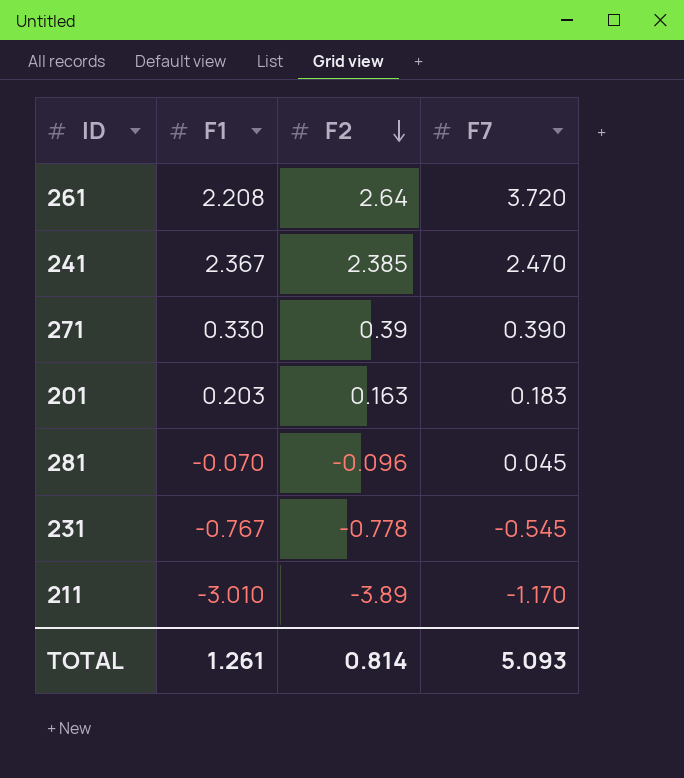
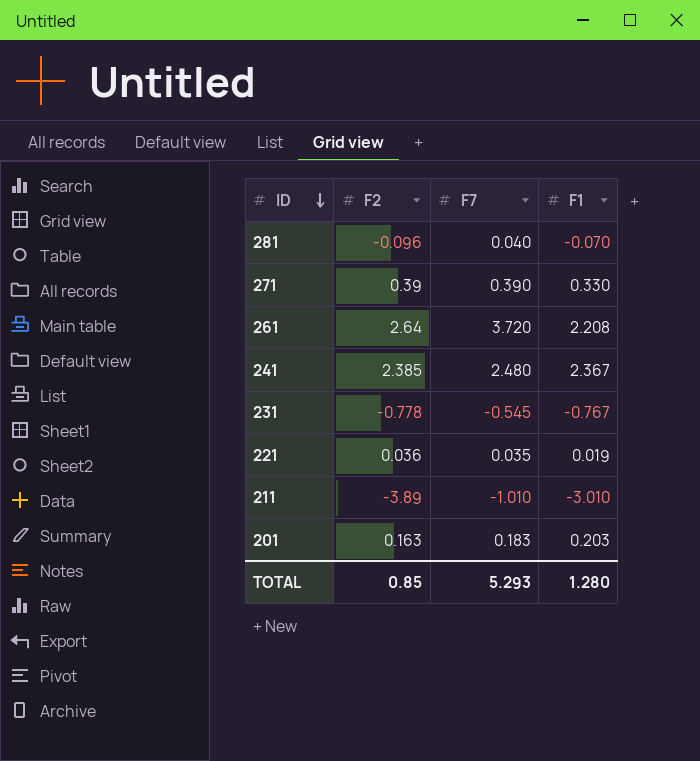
row order: F2 descending -> ID descending
column F1 | position: 2 -> 4
281 | F7: 0.045 -> 0.040
241 | F7: 2.470 -> 2.480
row 221: none -> 0.036 | 0.035 | 0.019
211 | F7: -1.170 -> -1.010
TOTAL | F2: 0.814 -> 0.85
TOTAL | F7: 5.093 -> 5.293
TOTAL | F1: 1.261 -> 1.280

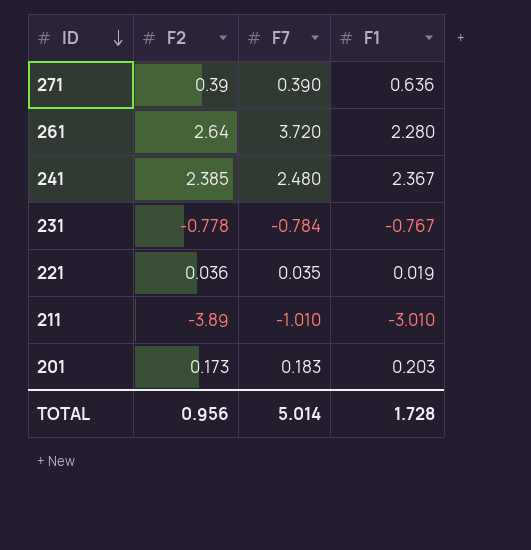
row 281: -0.096 | 0.040 | -0.070 -> none
271 | F1: 0.330 -> 0.636
261 | F1: 2.208 -> 2.280
231 | F7: -0.545 -> -0.784
201 | F2: 0.163 -> 0.173
TOTAL | F2: 0.85 -> 0.956
TOTAL | F7: 5.293 -> 5.014
TOTAL | F1: 1.280 -> 1.728

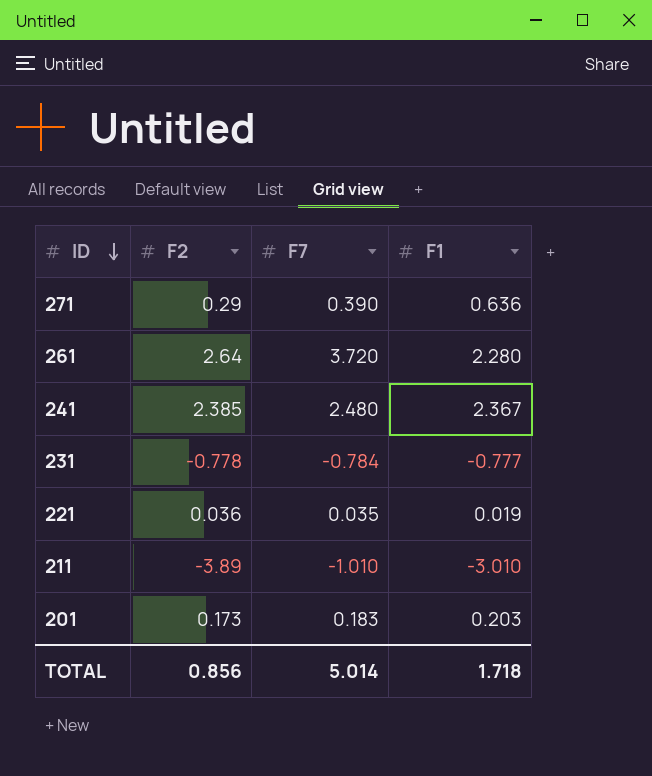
271 | F2: 0.39 -> 0.29
231 | F1: -0.767 -> -0.777
TOTAL | F2: 0.956 -> 0.856
TOTAL | F1: 1.728 -> 1.718

